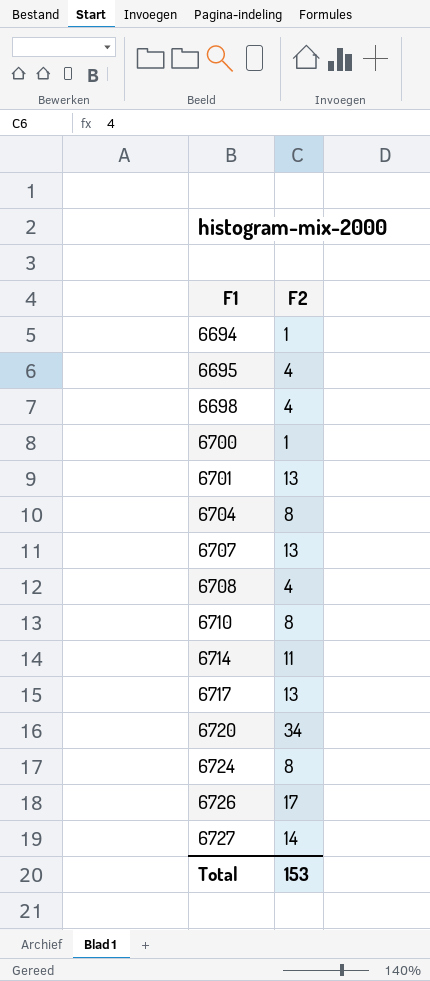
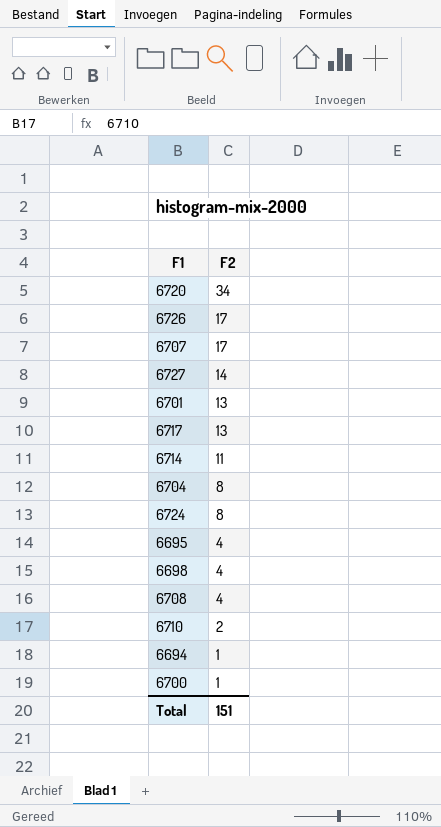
row order: F1 ascending -> F2 descending
6707 | F2: 13 -> 17
6710 | F2: 8 -> 2
Total | F2: 153 -> 151

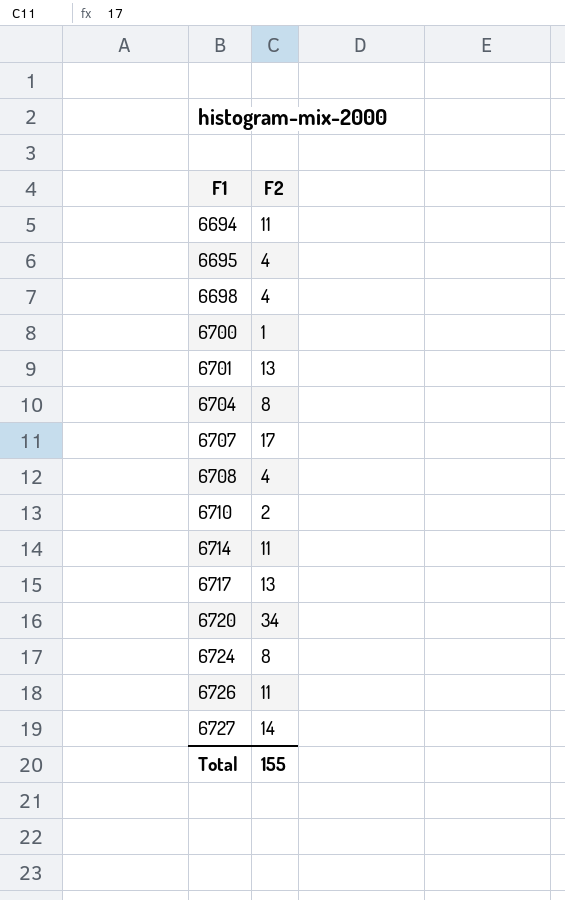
row order: F2 descending -> F1 ascending
6694 | F2: 1 -> 11
6726 | F2: 17 -> 11
Total | F2: 151 -> 155

